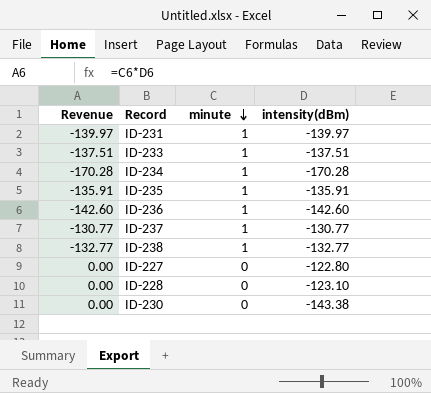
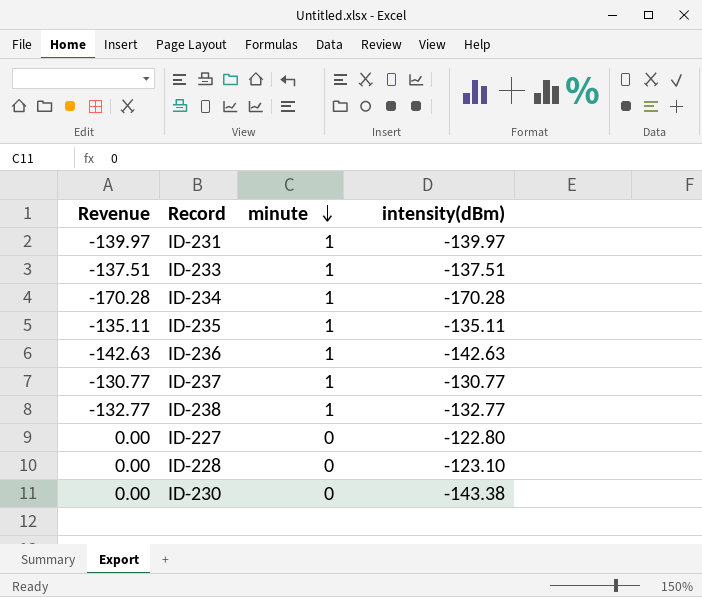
ID-235 | Revenue: -135.91 -> -135.11
ID-235 | intensity(dBm): -135.91 -> -135.11
ID-236 | Revenue: -142.60 -> -142.63
ID-236 | intensity(dBm): -142.60 -> -142.63

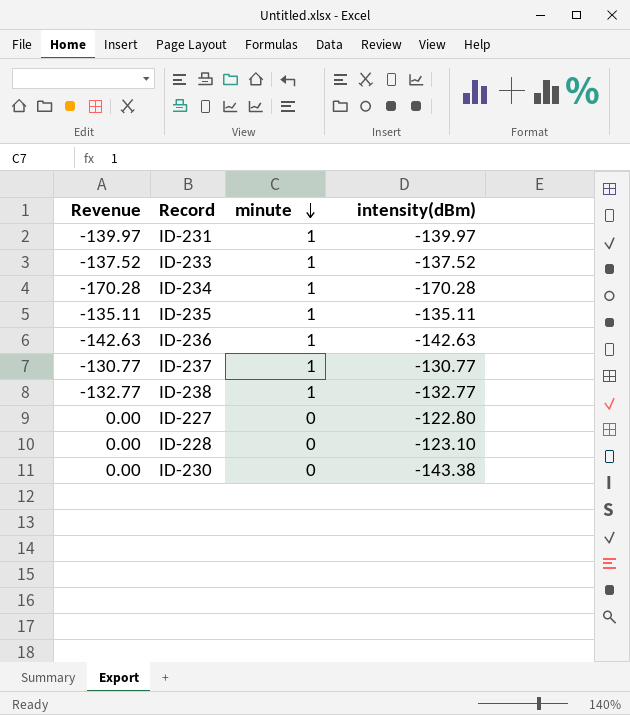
ID-233 | Revenue: -137.51 -> -137.52
ID-233 | intensity(dBm): -137.51 -> -137.52

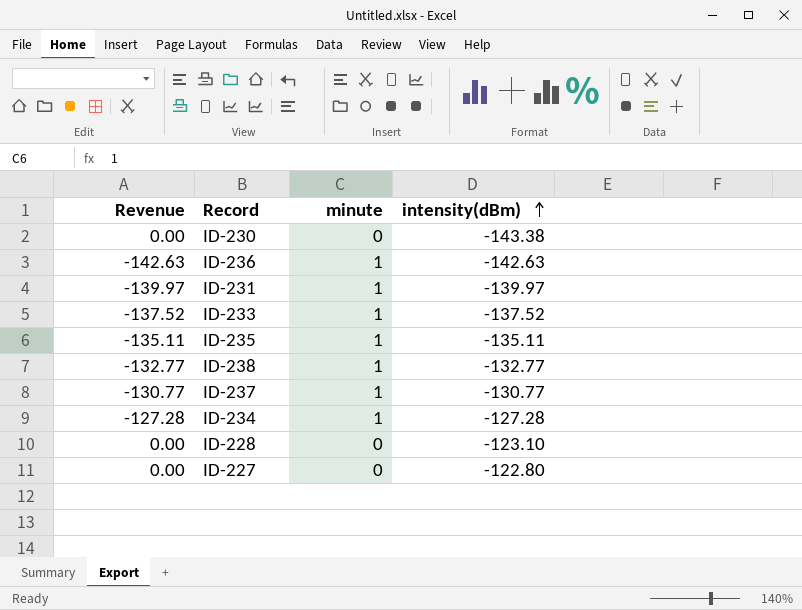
row order: minute descending -> intensity(dBm) ascending
ID-234 | Revenue: -170.28 -> -127.28
ID-234 | intensity(dBm): -170.28 -> -127.28

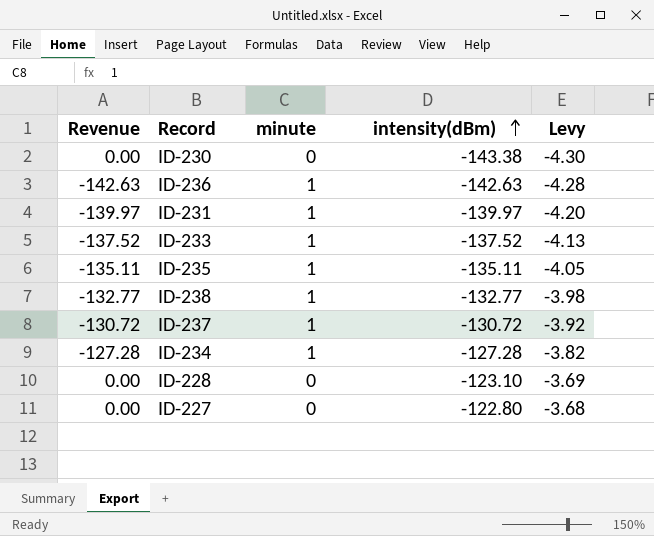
column Levy | formula: none -> [intensity(dBm)] * 0.03
ID-237 | Revenue: -130.77 -> -130.72
ID-237 | intensity(dBm): -130.77 -> -130.72

